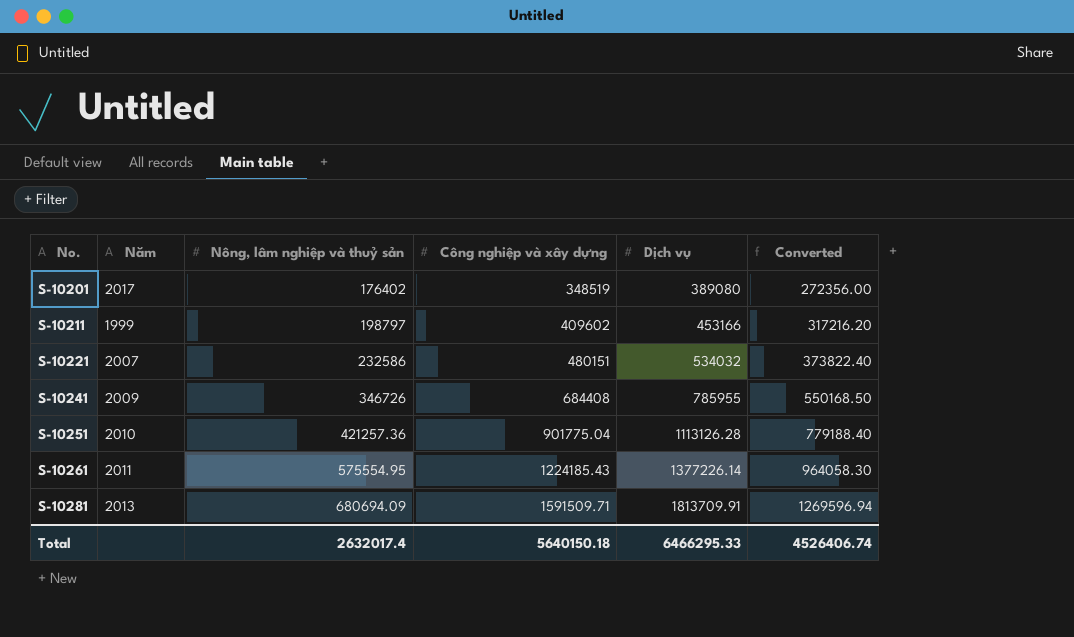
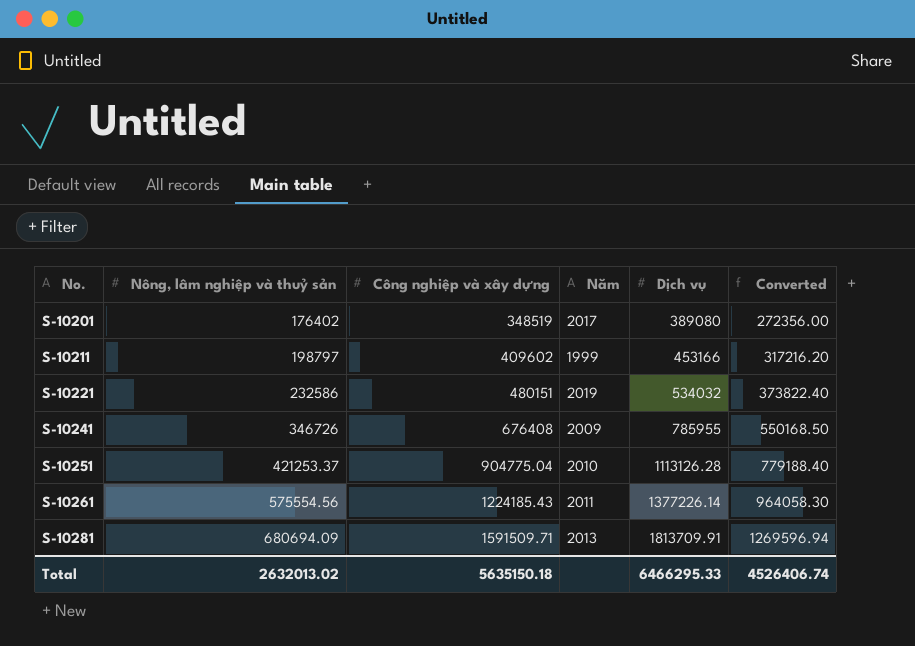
column Năm | position: 2 -> 4
S-10221 | Năm: 2007 -> 2019
S-10241 | Công nghiệp và xây dựng: 684408 -> 676408
S-10251 | Nông, lâm nghiệp và thuỷ sản: 421257.36 -> 421253.37
S-10251 | Công nghiệp và xây dựng: 901775.04 -> 904775.04
S-10261 | Nông, lâm nghiệp và thuỷ sản: 575554.95 -> 575554.56
Total | Nông, lâm nghiệp và thuỷ sản: 2632017.4 -> 2632013.02
Total | Công nghiệp và xây dựng: 5640150.18 -> 5635150.18

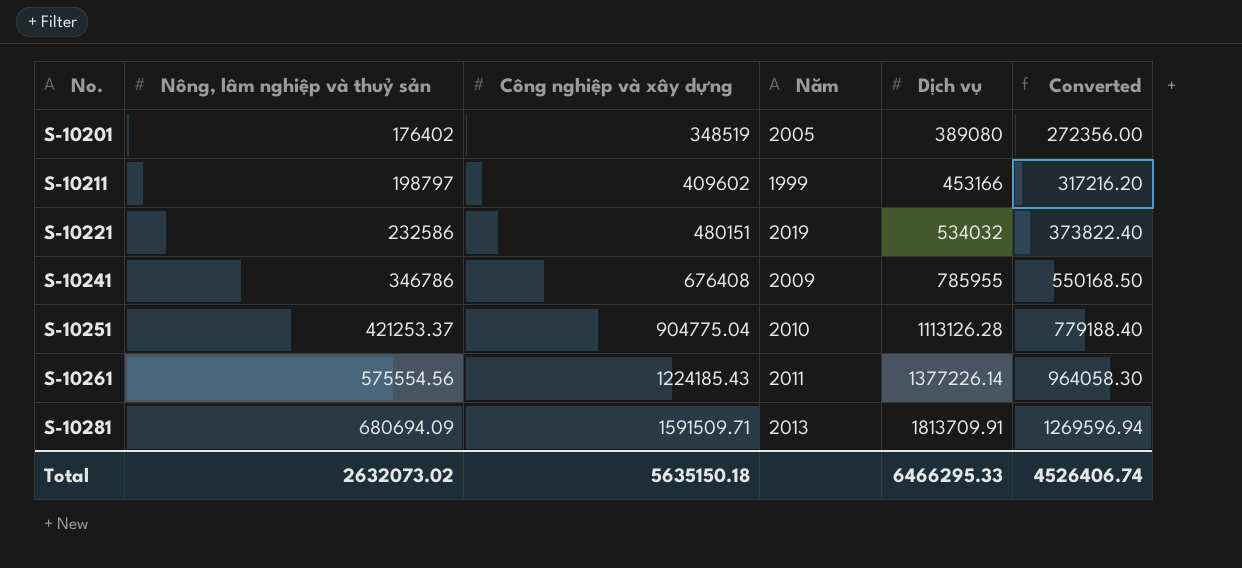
S-10201 | Năm: 2017 -> 2005
S-10241 | Nông, lâm nghiệp và thuỷ sản: 346726 -> 346786
Total | Nông, lâm nghiệp và thuỷ sản: 2632013.02 -> 2632073.02

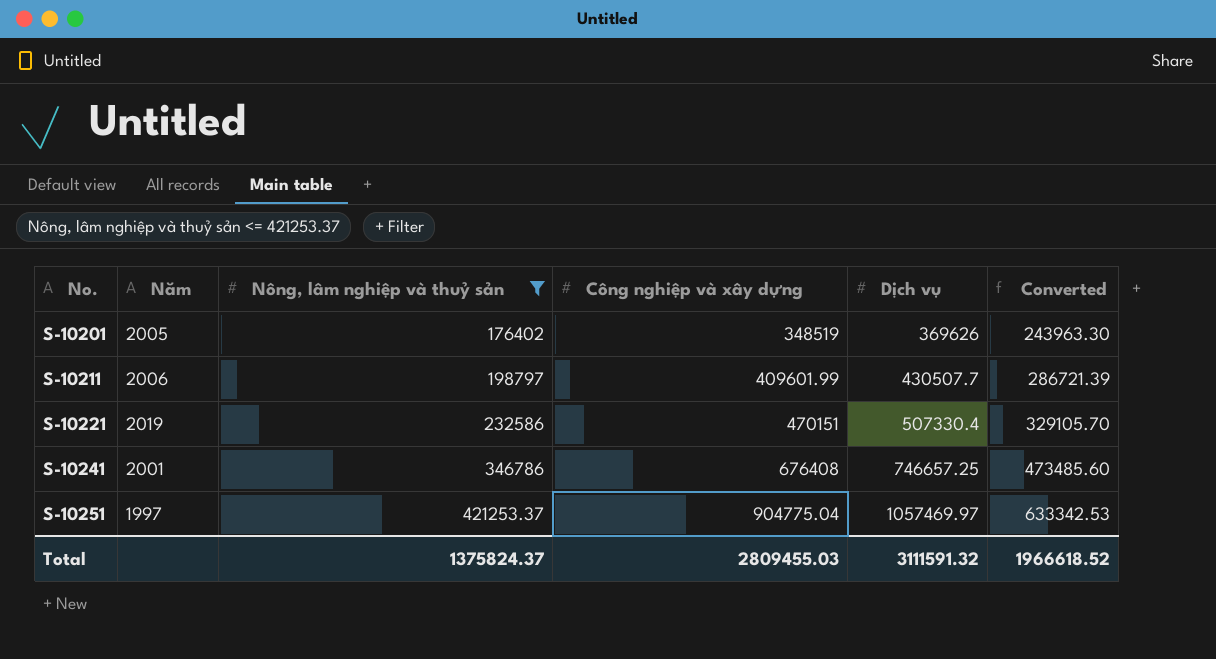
filter: none -> Nông, lâm nghiệp và thuỷ sản <= 421253.37
column Năm | position: 4 -> 2
column Converted | formula: [Dịch vụ] * 0.7 -> [Công nghiệp và xây dựng] * 0.7
S-10201 | Dịch vụ: 389080 -> 369626
S-10211 | Năm: 1999 -> 2006
S-10211 | Công nghiệp và xây dựng: 409602 -> 409601.99
S-10211 | Dịch vụ: 453166 -> 430507.7
S-10221 | Công nghiệp và xây dựng: 480151 -> 470151
S-10221 | Dịch vụ: 534032 -> 507330.4
S-10241 | Năm: 2009 -> 2001
S-10241 | Dịch vụ: 785955 -> 746657.25
S-10251 | Năm: 2010 -> 1997
S-10251 | Dịch vụ: 1113126.28 -> 1057469.97
Total | Nông, lâm nghiệp và thuỷ sản: 2632073.02 -> 1375824.37
Total | Công nghiệp và xây dựng: 5635150.18 -> 2809455.03
Total | Dịch vụ: 6466295.33 -> 3111591.32
Total | Converted: 4526406.74 -> 1966618.52

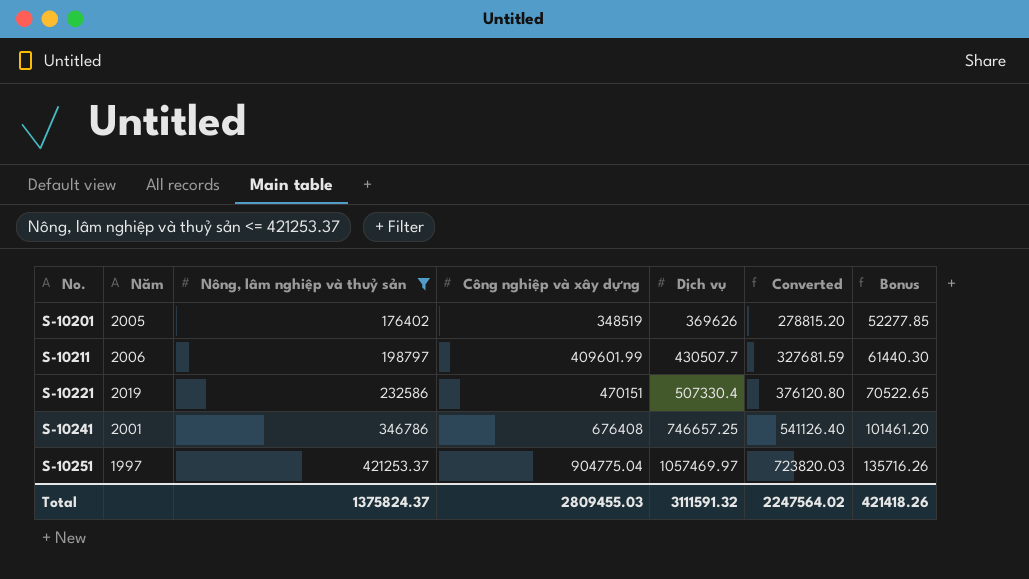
column Converted | formula: [Công nghiệp và xây dựng] * 0.7 -> [Công nghiệp và xây dựng] * 0.8
column Bonus | formula: none -> [Công nghiệp và xây dựng] * 0.15
Total | Converted: 1966618.52 -> 2247564.02

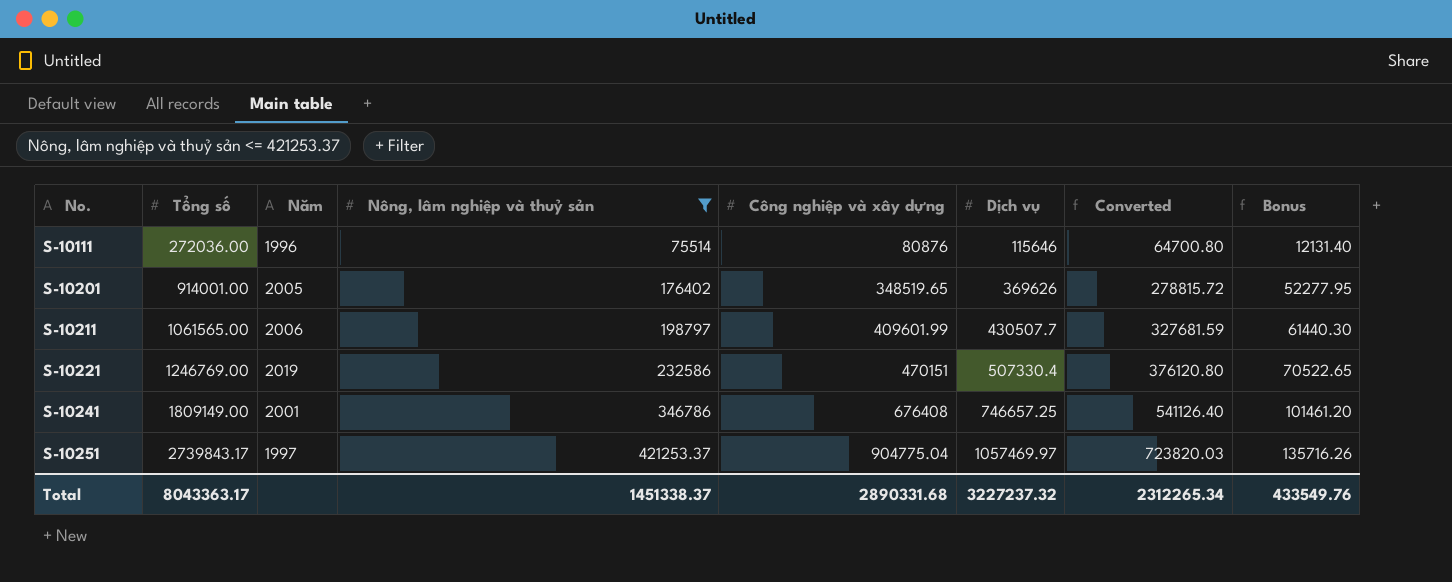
column Tổng số | position: none -> 2
row S-10111: none -> 272036.00 | 1996 | 75514 | 80876 | 115646 | 64700.80 | 12131.40
S-10201 | Công nghiệp và xây dựng: 348519 -> 348519.65
S-10201 | Converted: 278815.20 -> 278815.72
S-10201 | Bonus: 52277.85 -> 52277.95
Total | Nông, lâm nghiệp và thuỷ sản: 1375824.37 -> 1451338.37
Total | Công nghiệp và xây dựng: 2809455.03 -> 2890331.68
Total | Dịch vụ: 3111591.32 -> 3227237.32
Total | Converted: 2247564.02 -> 2312265.34
Total | Bonus: 421418.26 -> 433549.76

